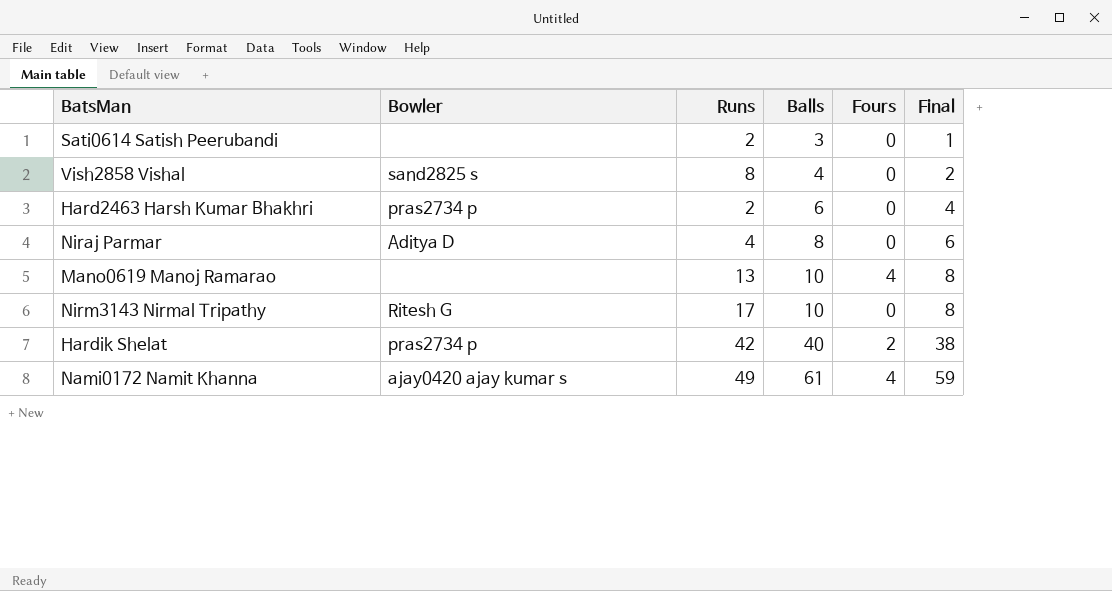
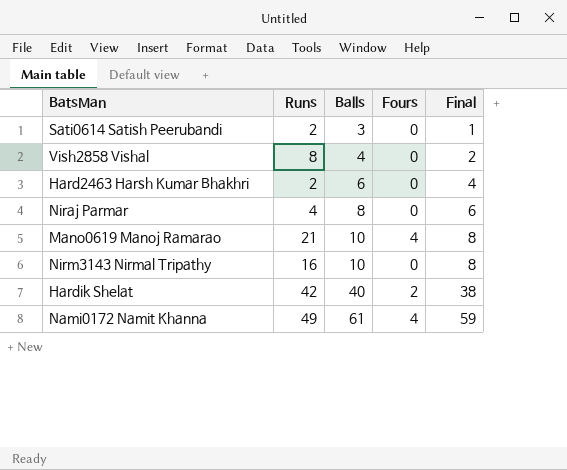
column Bowler | position: 2 -> none
Mano0619 Manoj Ramarao | Runs: 13 -> 21
Nirm3143 Nirmal Tripathy | Runs: 17 -> 16

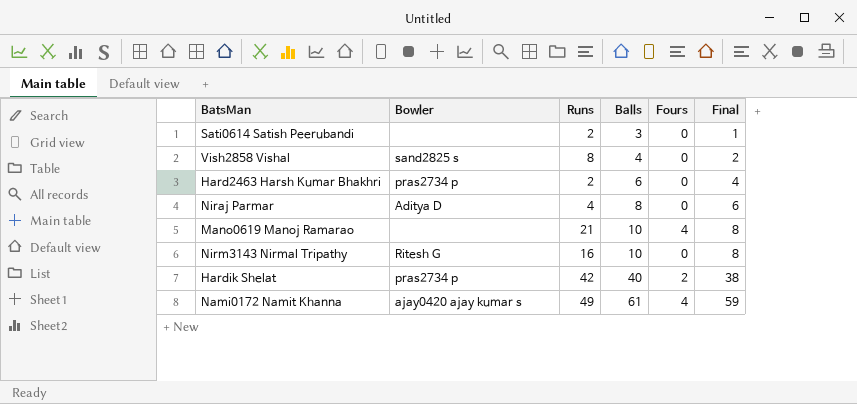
column Bowler | position: none -> 2

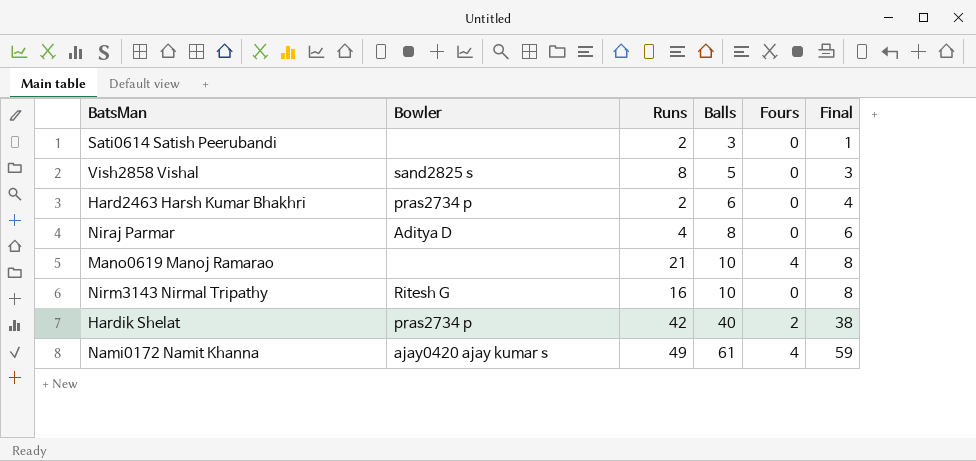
Vish2858 Vishal | Balls: 4 -> 5
Vish2858 Vishal | Final: 2 -> 3

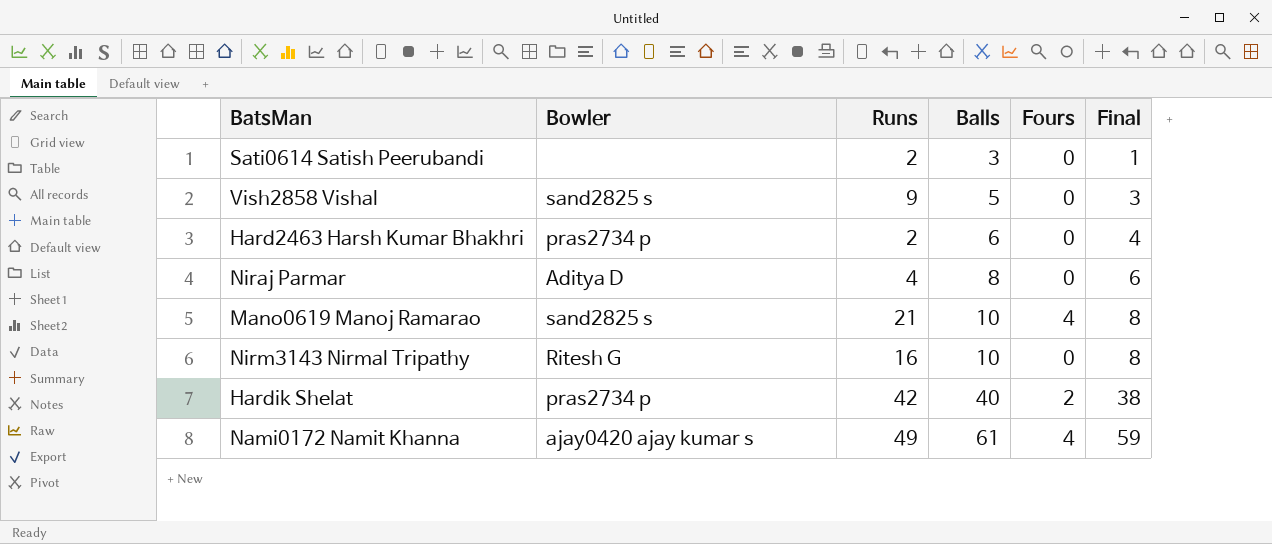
Vish2858 Vishal | Runs: 8 -> 9
Mano0619 Manoj Ramarao | Bowler: none -> sand2825 s

